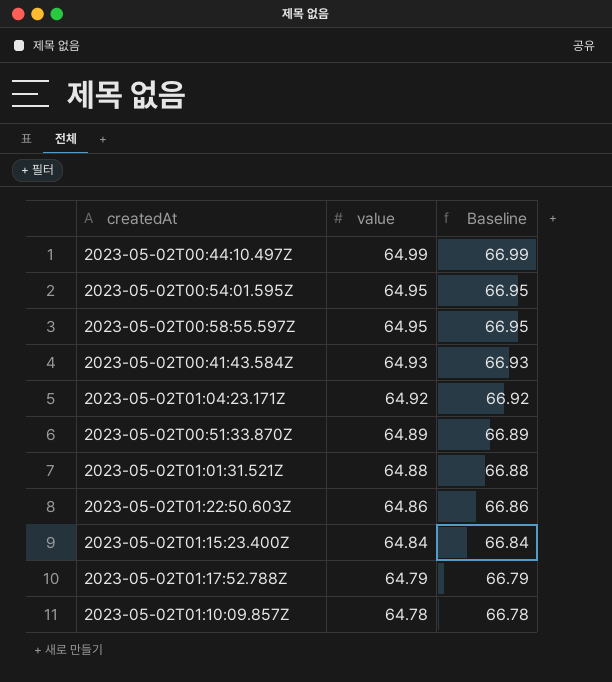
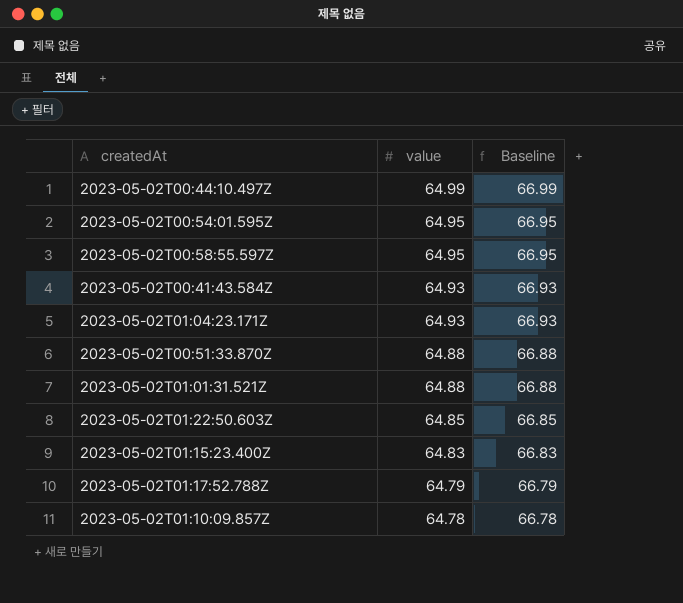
2023-05-02T01:04:23.171Z | value: 64.92 -> 64.93
2023-05-02T01:04:23.171Z | Baseline: 66.92 -> 66.93
2023-05-02T00:51:33.870Z | value: 64.89 -> 64.88
2023-05-02T00:51:33.870Z | Baseline: 66.89 -> 66.88
2023-05-02T01:22:50.603Z | value: 64.86 -> 64.85
2023-05-02T01:22:50.603Z | Baseline: 66.86 -> 66.85
2023-05-02T01:15:23.400Z | value: 64.84 -> 64.83
2023-05-02T01:15:23.400Z | Baseline: 66.84 -> 66.83

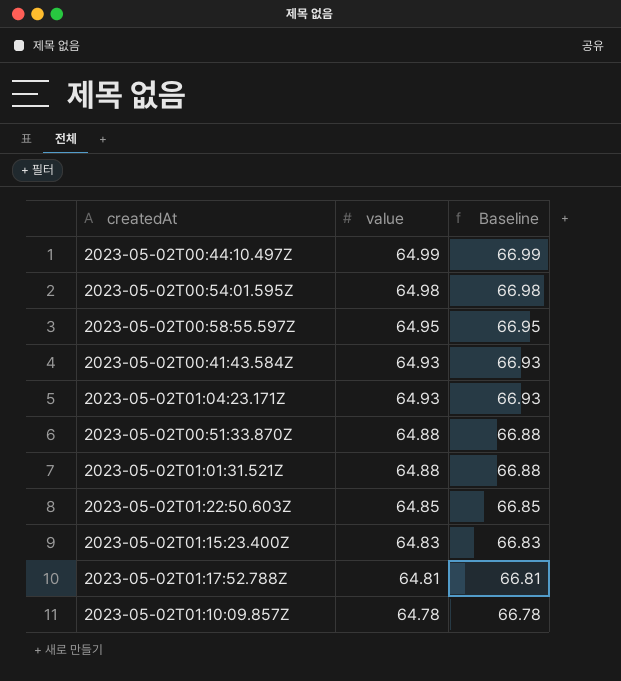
2023-05-02T00:54:01.595Z | value: 64.95 -> 64.98
2023-05-02T00:54:01.595Z | Baseline: 66.95 -> 66.98
2023-05-02T01:17:52.788Z | value: 64.79 -> 64.81
2023-05-02T01:17:52.788Z | Baseline: 66.79 -> 66.81

